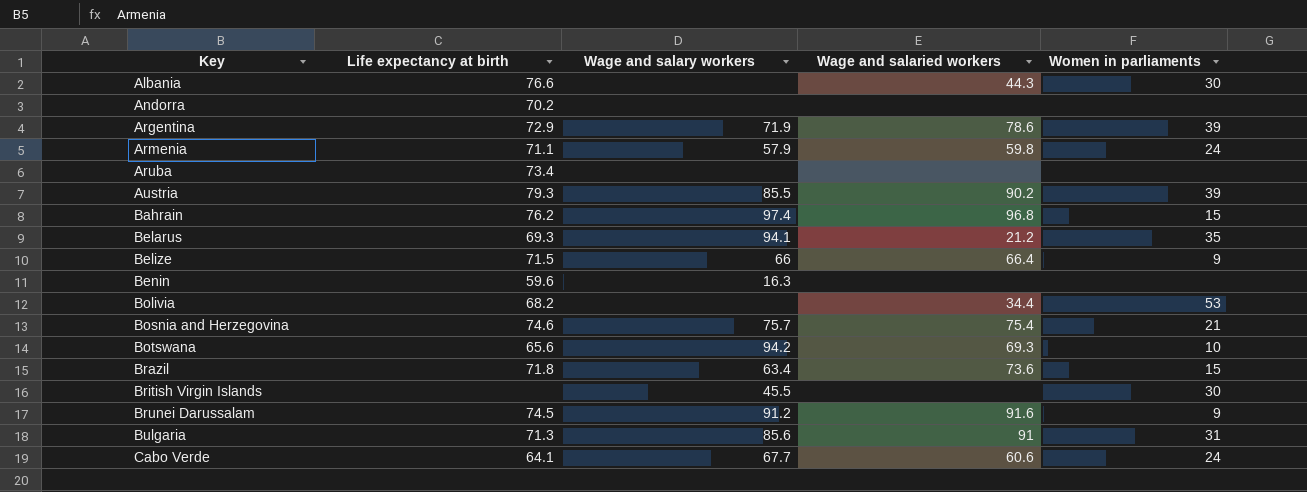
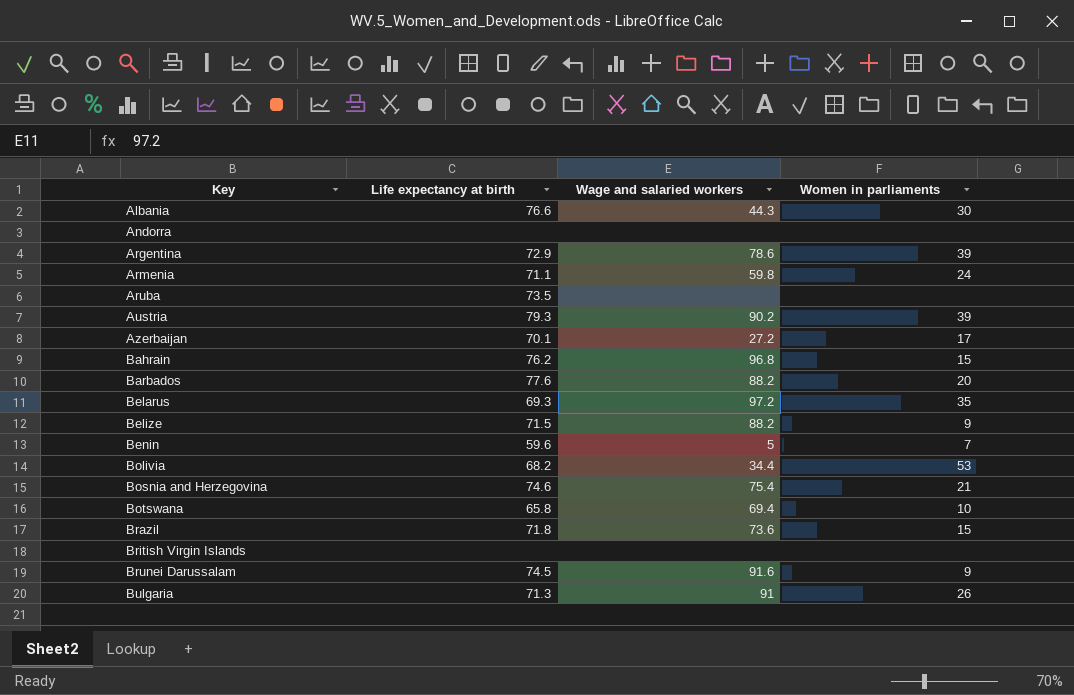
column Wage and salary workers | position: 3 -> none
row Cabo Verde: 64.1 | 67.7 | 60.6 | 24 -> none
Andorra | Life expectancy at birth: 70.2 -> none
Aruba | Life expectancy at birth: 73.4 -> 73.5
row Azerbaijan: none -> 70.1 | 27.2 | 17
row Barbados: none -> 77.6 | 88.2 | 20
Belarus | Wage and salaried workers: 21.2 -> 97.2
Belize | Wage and salaried workers: 66.4 -> 88.2
Benin | Wage and salaried workers: none -> 5
Benin | Women in parliaments: none -> 7
Botswana | Life expectancy at birth: 65.6 -> 65.8
Botswana | Wage and salaried workers: 69.3 -> 69.4
British Virgin Islands | Women in parliaments: 30 -> none
Bulgaria | Women in parliaments: 31 -> 26

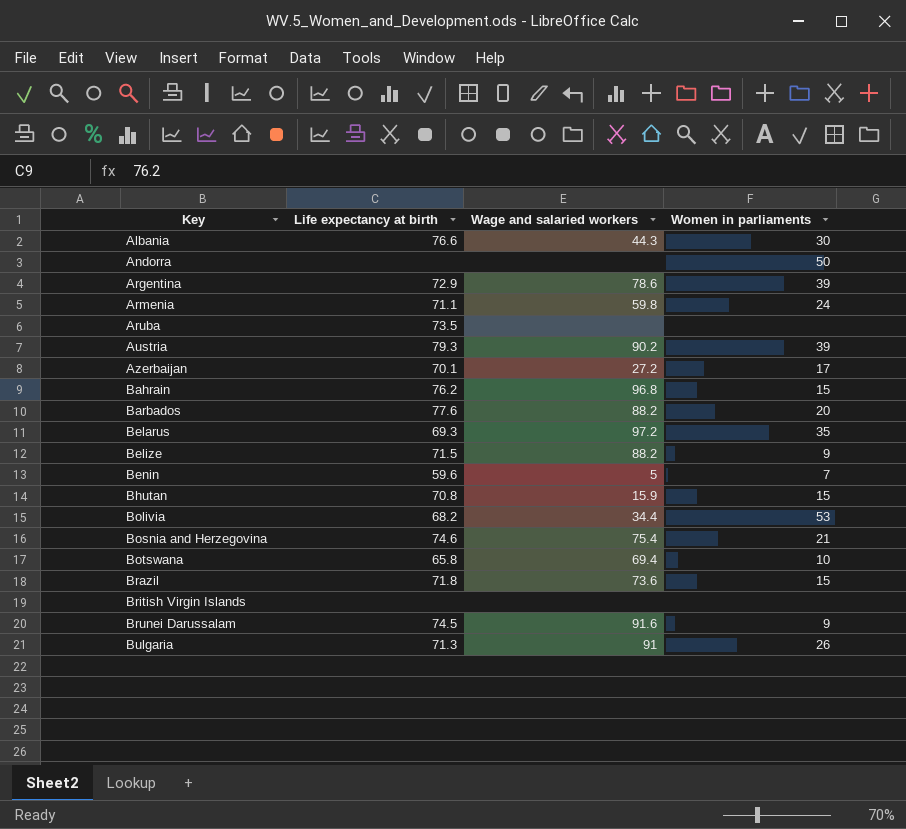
Andorra | Women in parliaments: none -> 50
row Bhutan: none -> 70.8 | 15.9 | 15

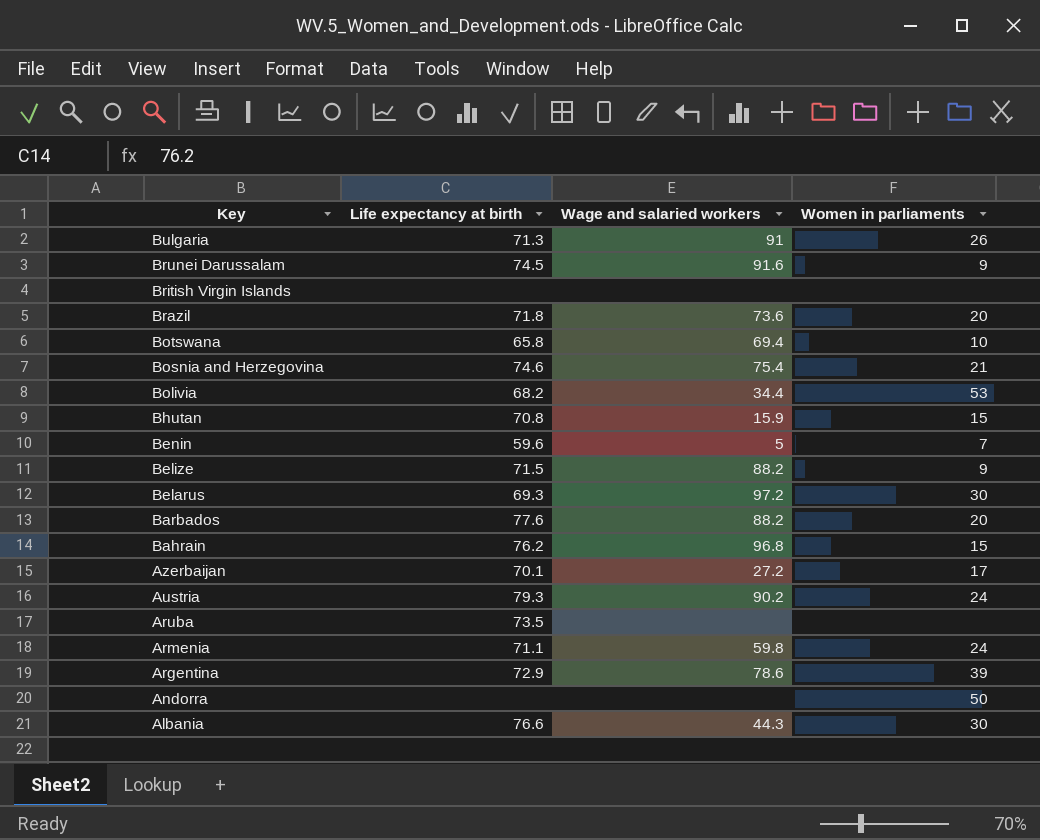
row order: Key ascending -> Key descending
Brazil | Women in parliaments: 15 -> 20
Belarus | Women in parliaments: 35 -> 30
Austria | Women in parliaments: 39 -> 24

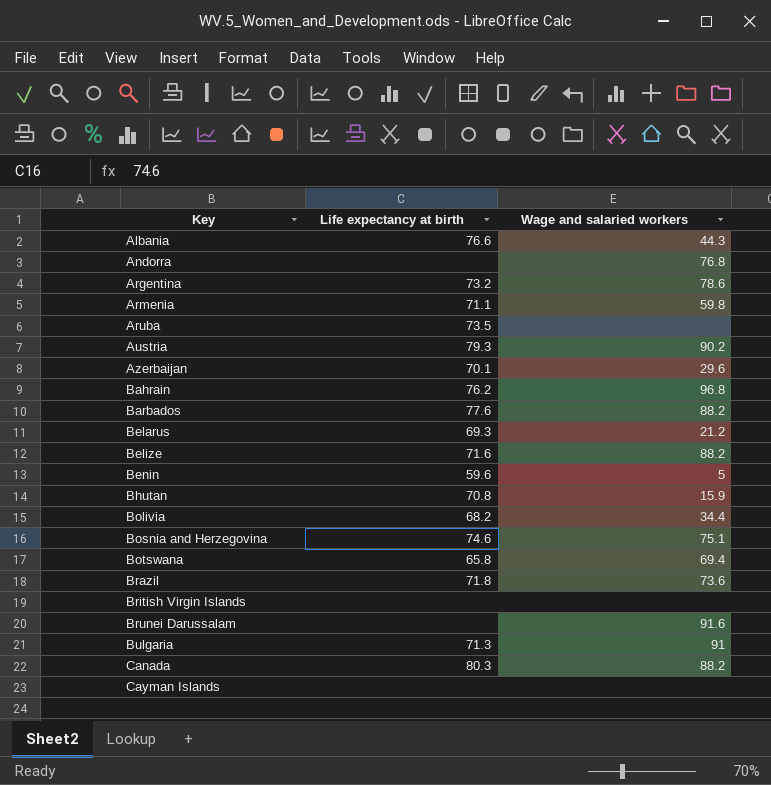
row order: Key descending -> Key ascending
column Women in parliaments | position: 4 -> none
Andorra | Wage and salaried workers: none -> 76.8
Argentina | Life expectancy at birth: 72.9 -> 73.2
Azerbaijan | Wage and salaried workers: 27.2 -> 29.6
Belarus | Wage and salaried workers: 97.2 -> 21.2
Belize | Life expectancy at birth: 71.5 -> 71.6
Bosnia and Herzegovina | Wage and salaried workers: 75.4 -> 75.1
Brunei Darussalam | Life expectancy at birth: 74.5 -> none
row Canada: none -> 80.3 | 88.2
row Cayman Islands: none -> none | none

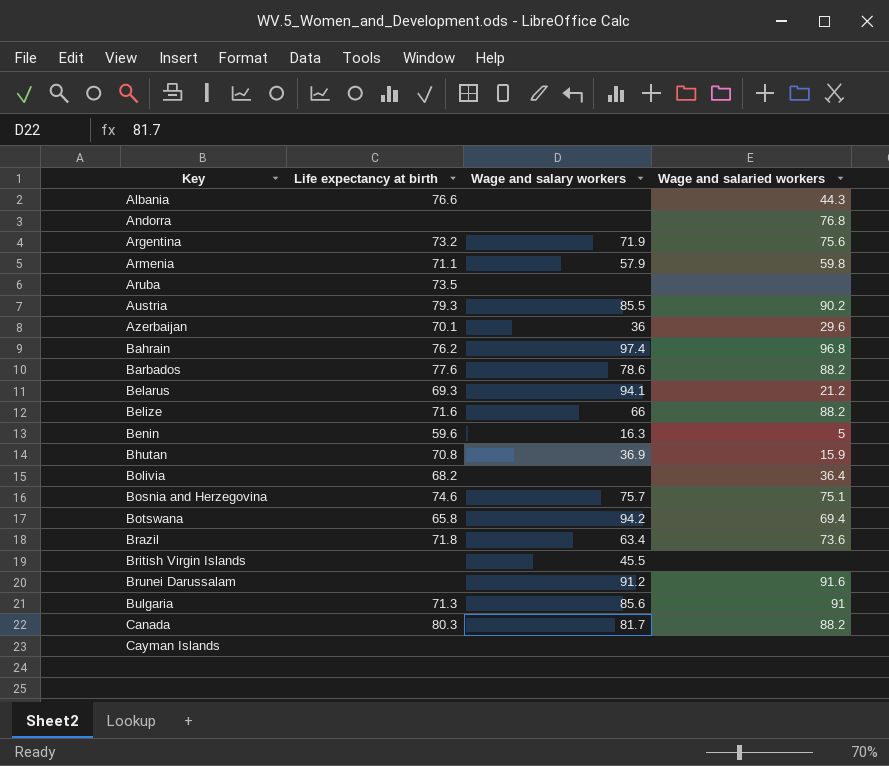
column Wage and salary workers | position: none -> 3
Argentina | Wage and salaried workers: 78.6 -> 75.6
Bolivia | Wage and salaried workers: 34.4 -> 36.4

